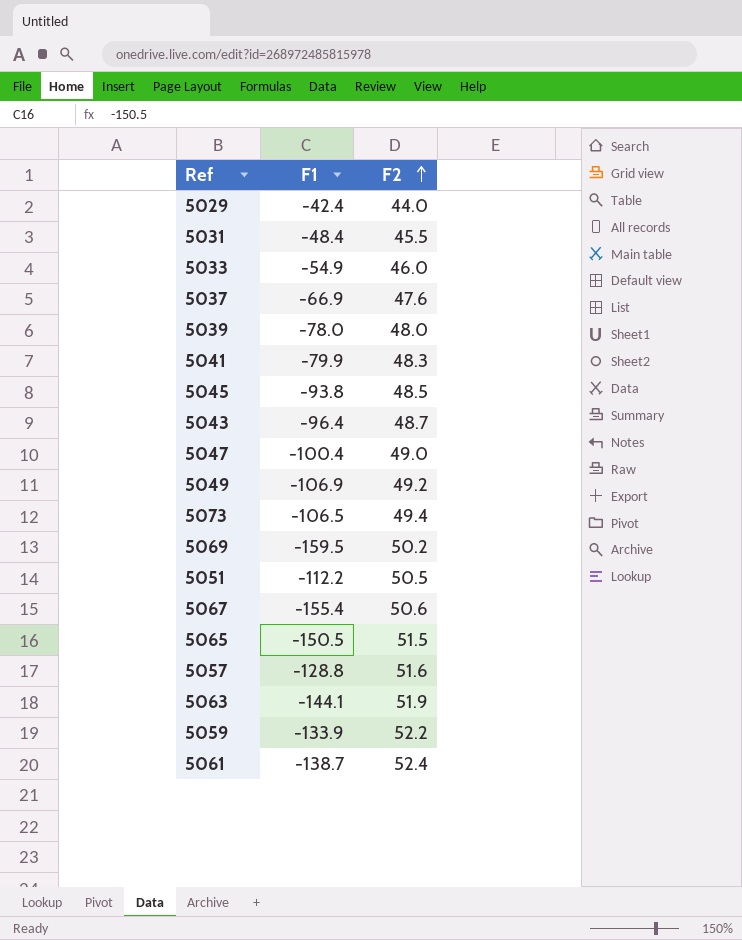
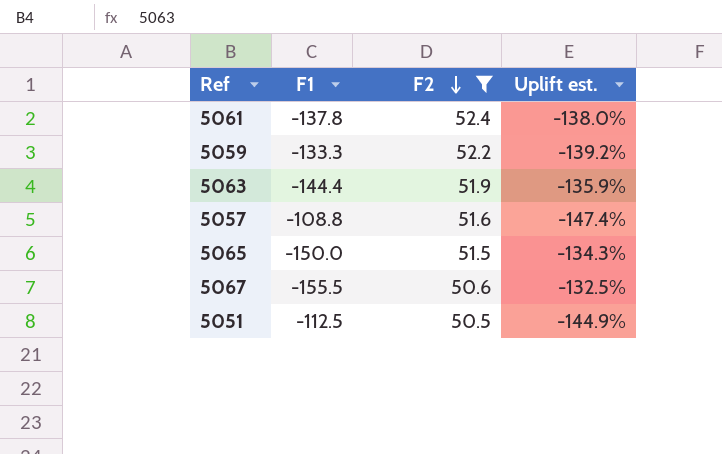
filter: none -> F2 >= 50.5
row order: F2 ascending -> F2 descending
column Uplift est. | formula: none -> ([F2] - [F1]) / [F1]
5061 | F1: -138.7 -> -137.8
5059 | F1: -133.9 -> -133.3
5063 | F1: -144.1 -> -144.4
5057 | F1: -128.8 -> -108.8
5065 | F1: -150.5 -> -150.0
5067 | F1: -155.4 -> -155.5
5051 | F1: -112.2 -> -112.5

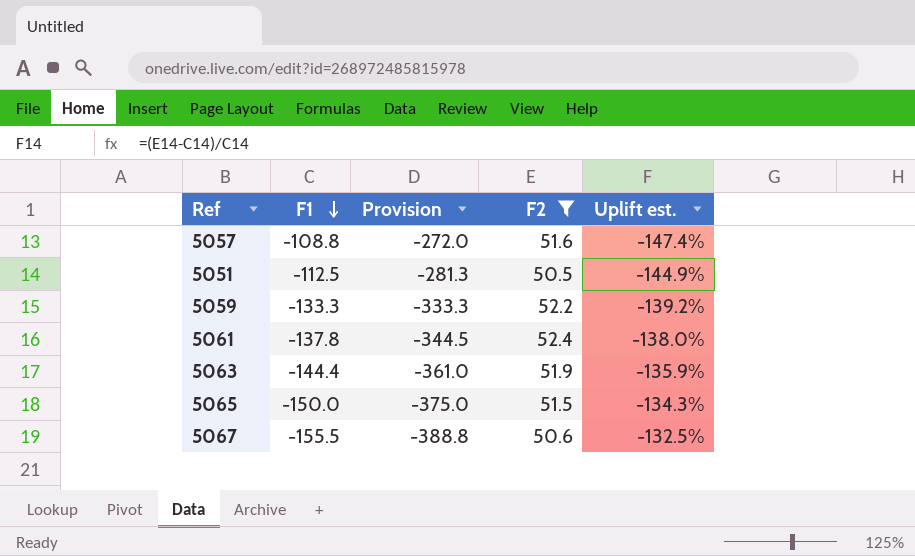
row order: F2 descending -> F1 descending
column Provision | formula: none -> [F1] * 2.5

